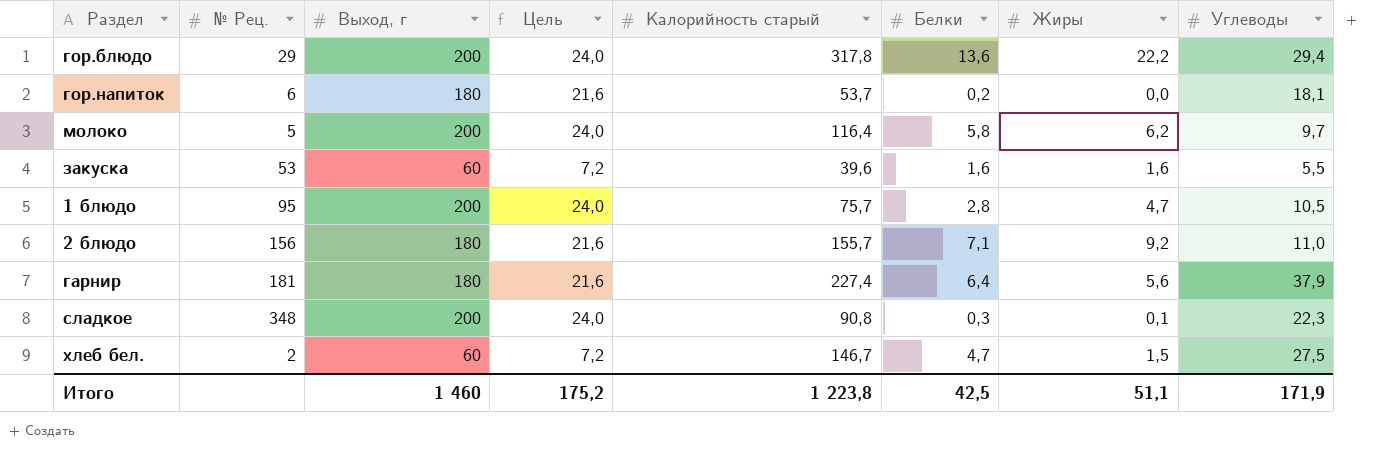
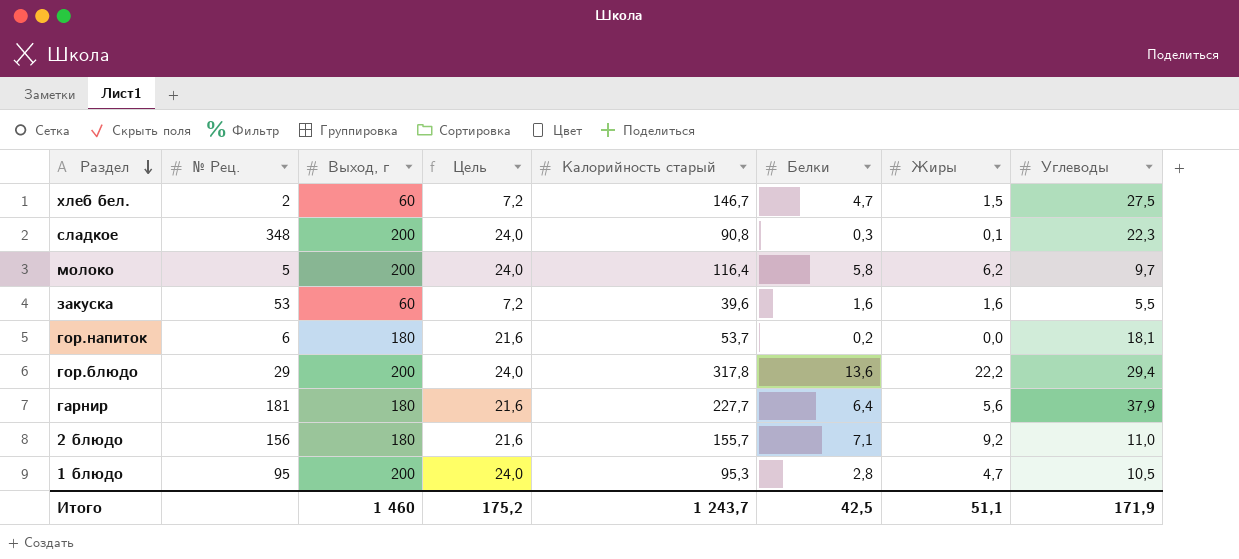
row order: none -> Раздел descending
гарнир | Калорийность старый: 227,4 -> 227,7
1 блюдо | Калорийность старый: 75,7 -> 95,3
Итого | Калорийность старый: 1 223,8 -> 1 243,7

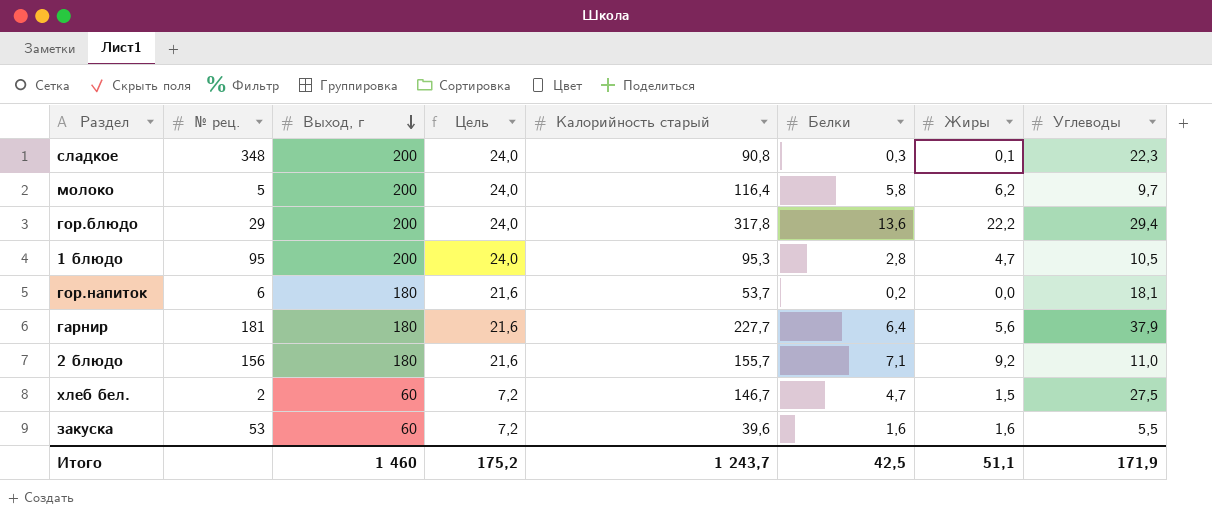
row order: Раздел descending -> Выход, г descending
column name: № Рец. -> № рец.

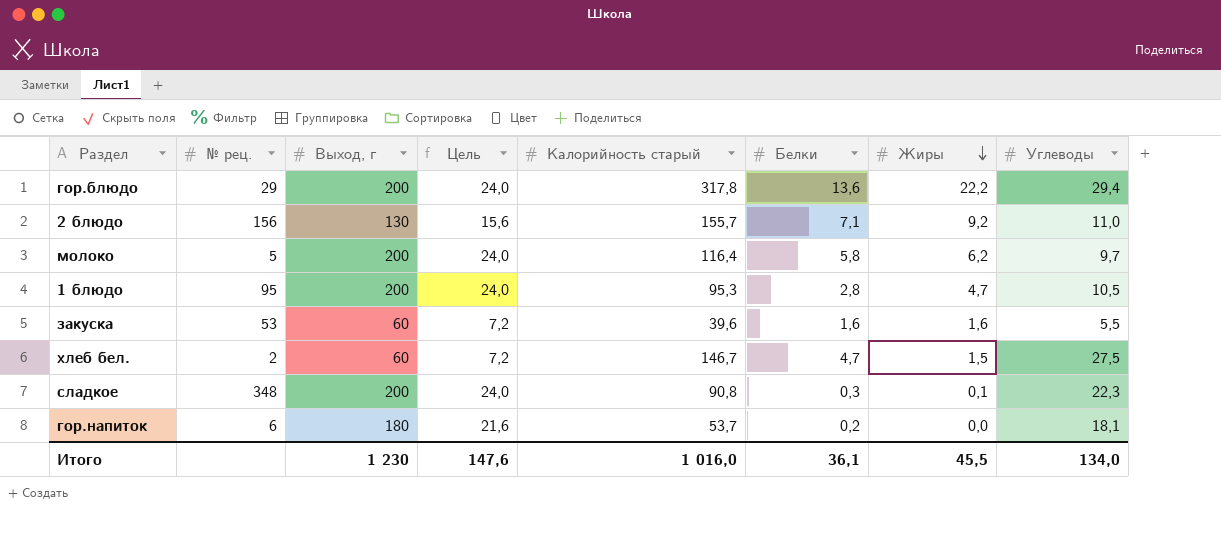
row order: Выход, г descending -> Жиры descending
row гарнир: 181 | 180 | 21,6 | 227,7 | 6,4 | 5,6 | 37,9 -> none
2 блюдо | Выход, г: 180 -> 130
2 блюдо | Цель: 21,6 -> 15,6
Итого | Выход, г: 1 460 -> 1 230
Итого | Цель: 175,2 -> 147,6
Итого | Калорийность старый: 1 243,7 -> 1 016,0
Итого | Белки: 42,5 -> 36,1
Итого | Жиры: 51,1 -> 45,5
Итого | Углеводы: 171,9 -> 134,0

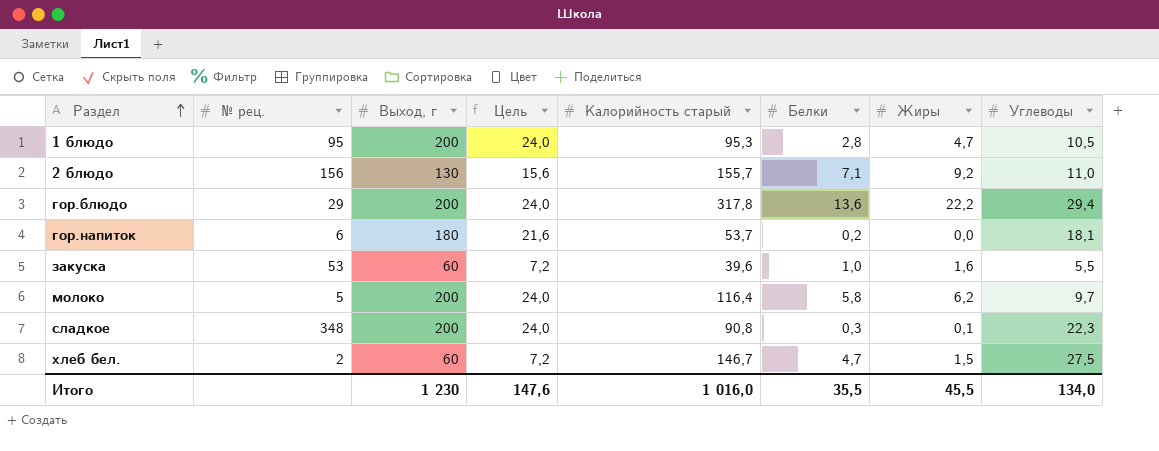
row order: Жиры descending -> Раздел ascending
закуска | Белки: 1,6 -> 1,0
Итого | Белки: 36,1 -> 35,5

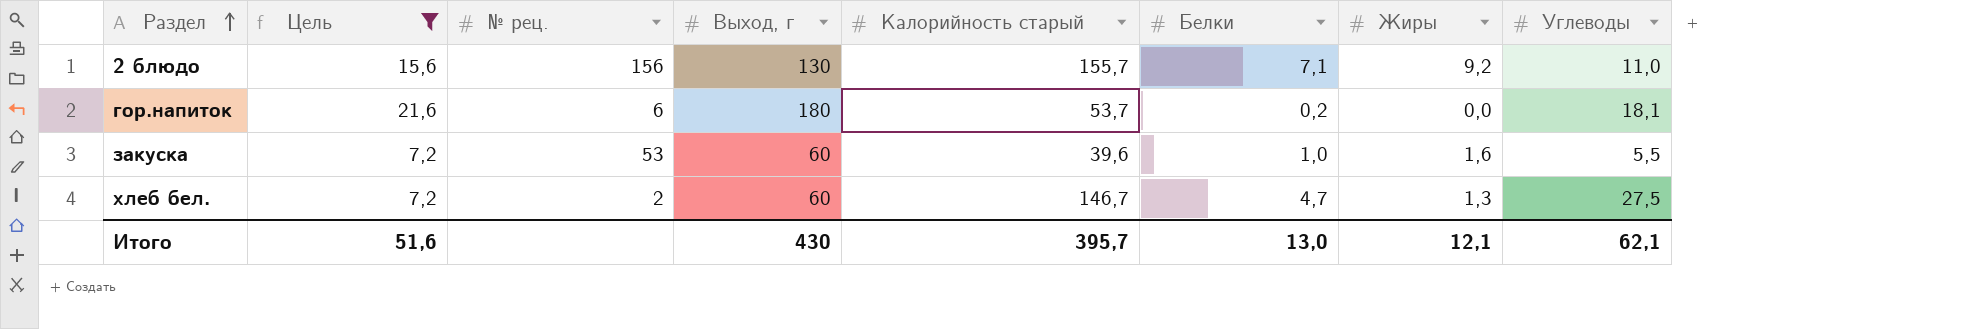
filter: none -> Цель != 24,0
column Цель | position: 4 -> 2
хлеб бел. | Жиры: 1,5 -> 1,3
Итого | Цель: 147,6 -> 51,6
Итого | Выход, г: 1 230 -> 430
Итого | Калорийность старый: 1 016,0 -> 395,7
Итого | Белки: 35,5 -> 13,0
Итого | Жиры: 45,5 -> 12,1
Итого | Углеводы: 134,0 -> 62,1

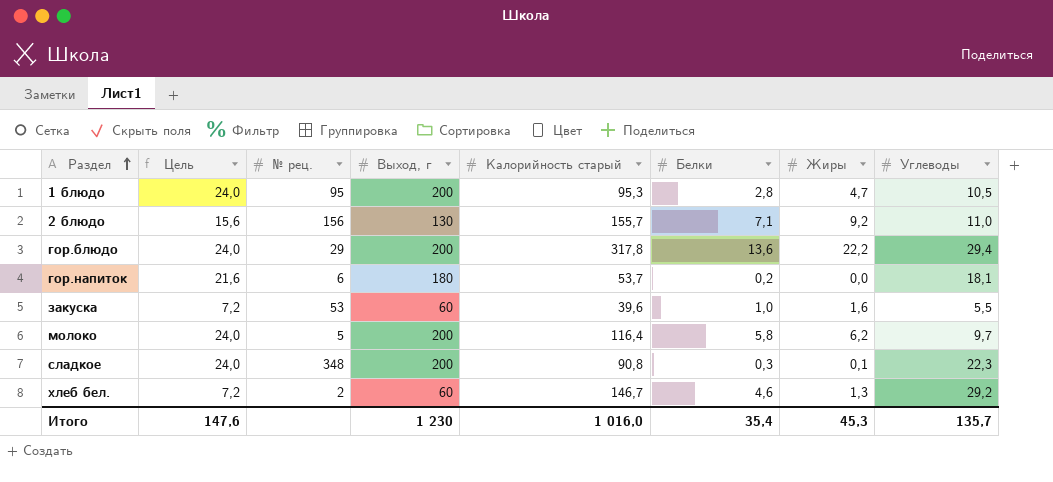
filter: Цель != 24,0 -> none
хлеб бел. | Белки: 4,7 -> 4,6
хлеб бел. | Углеводы: 27,5 -> 29,2
Итого | Цель: 51,6 -> 147,6
Итого | Выход, г: 430 -> 1 230
Итого | Калорийность старый: 395,7 -> 1 016,0
Итого | Белки: 13,0 -> 35,4
Итого | Жиры: 12,1 -> 45,3
Итого | Углеводы: 62,1 -> 135,7

